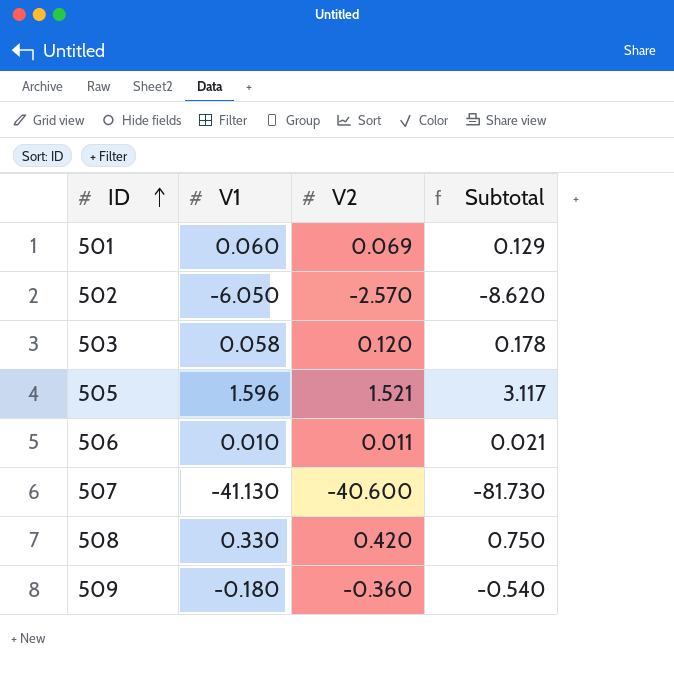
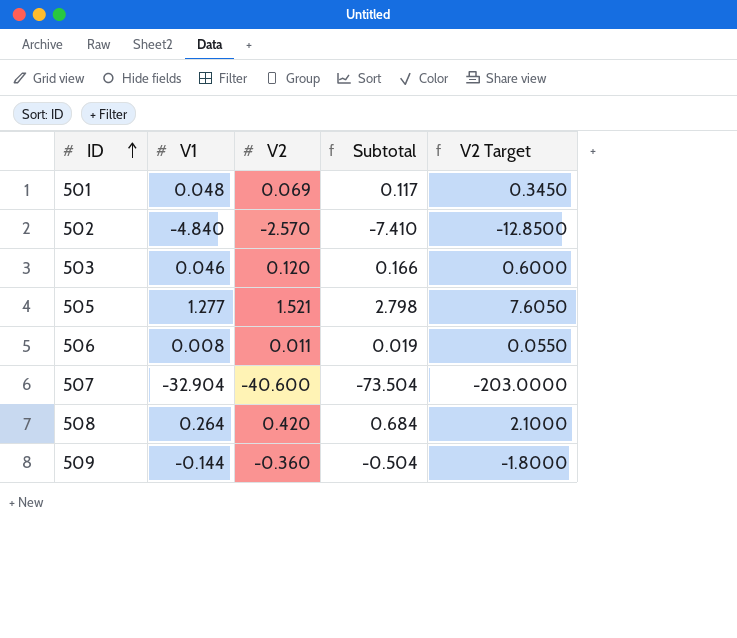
column V2 Target | formula: none -> [V2] * 5
501 | V1: 0.060 -> 0.048
501 | Subtotal: 0.129 -> 0.117
502 | V1: -6.050 -> -4.840
502 | Subtotal: -8.620 -> -7.410
503 | V1: 0.058 -> 0.046
503 | Subtotal: 0.178 -> 0.166
505 | V1: 1.596 -> 1.277
505 | Subtotal: 3.117 -> 2.798
506 | V1: 0.010 -> 0.008
506 | Subtotal: 0.021 -> 0.019
507 | V1: -41.130 -> -32.904
507 | Subtotal: -81.730 -> -73.504
508 | V1: 0.330 -> 0.264
508 | Subtotal: 0.750 -> 0.684
509 | V1: -0.180 -> -0.144
509 | Subtotal: -0.540 -> -0.504

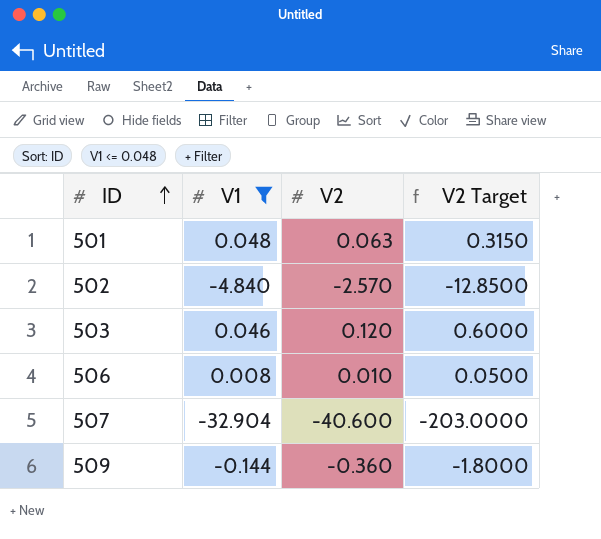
filter: none -> V1 <= 0.048
column Subtotal | formula: [V1] + [V2] -> none
501 | V2: 0.069 -> 0.063
501 | V2 Target: 0.3450 -> 0.3150
506 | V2: 0.011 -> 0.010
506 | V2 Target: 0.0550 -> 0.0500

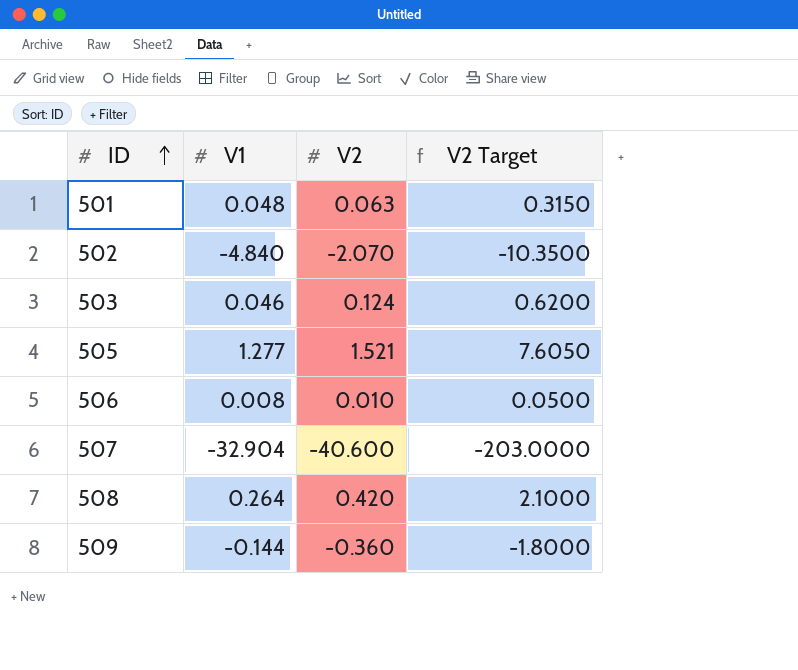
filter: V1 <= 0.048 -> none
502 | V2: -2.570 -> -2.070
502 | V2 Target: -12.8500 -> -10.3500
503 | V2: 0.120 -> 0.124
503 | V2 Target: 0.6000 -> 0.6200

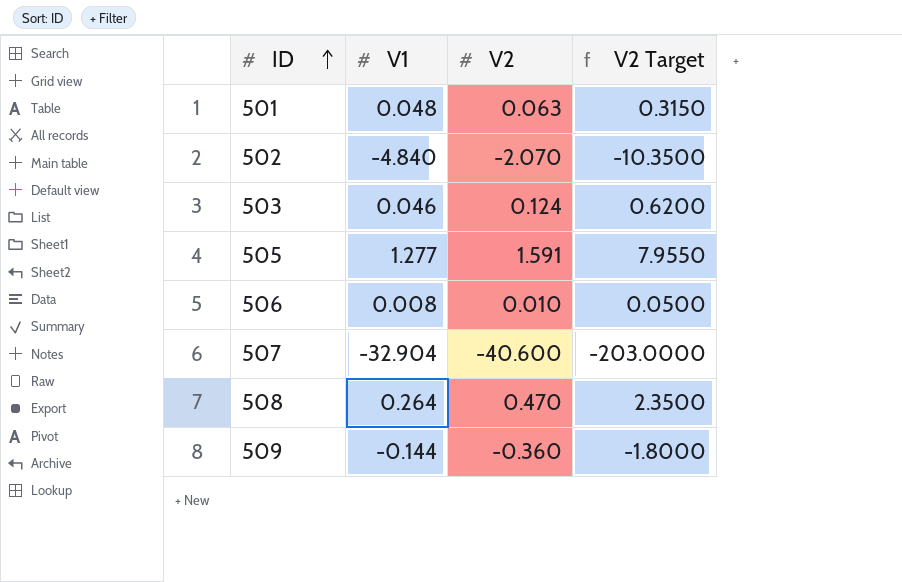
505 | V2: 1.521 -> 1.591
505 | V2 Target: 7.6050 -> 7.9550
508 | V2: 0.420 -> 0.470
508 | V2 Target: 2.1000 -> 2.3500

